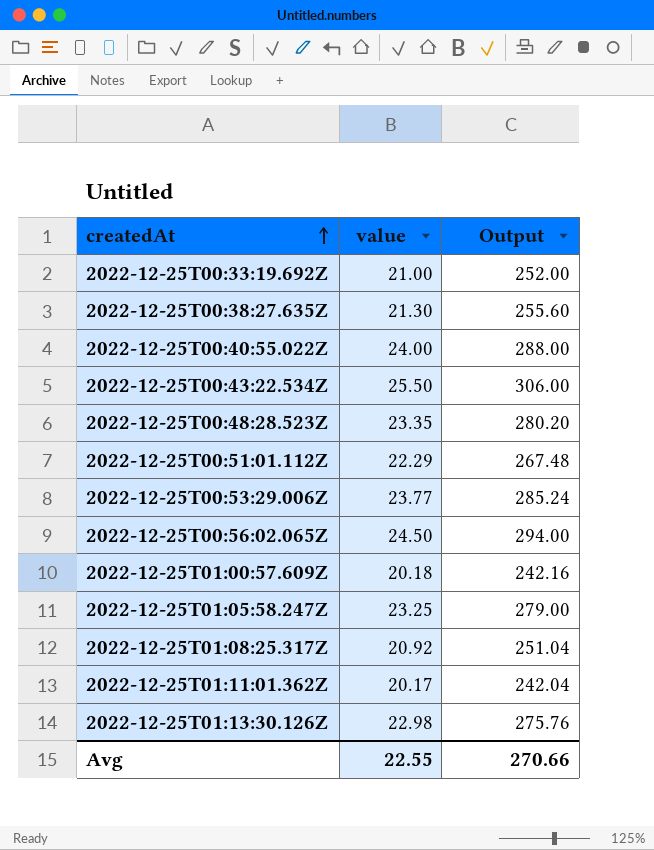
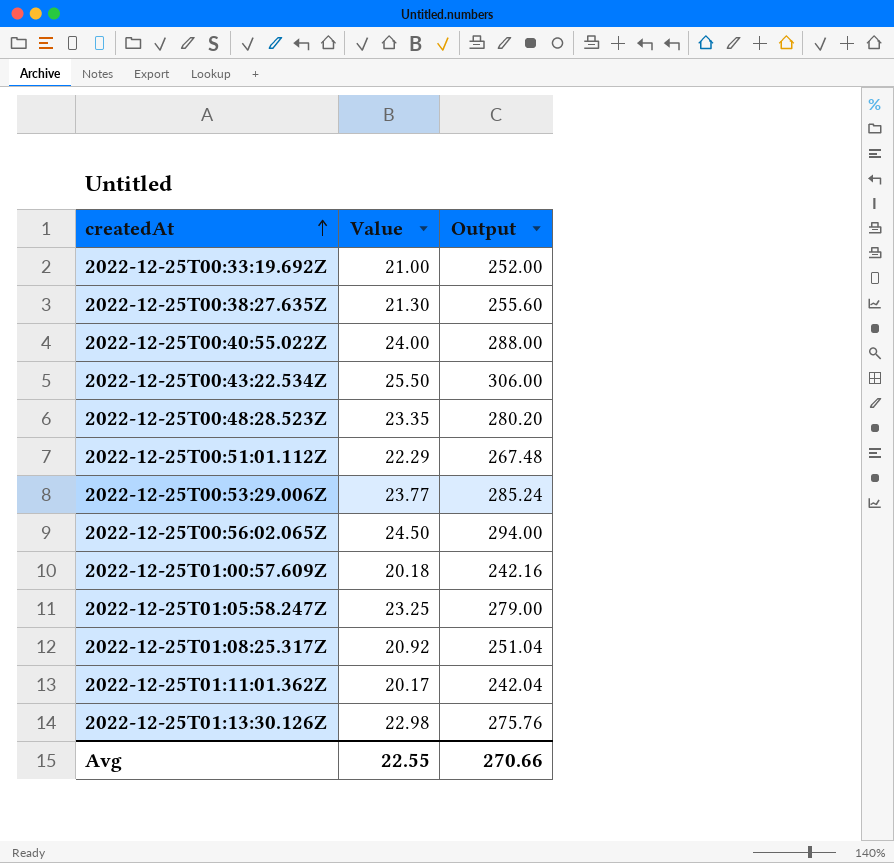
column name: value -> Value

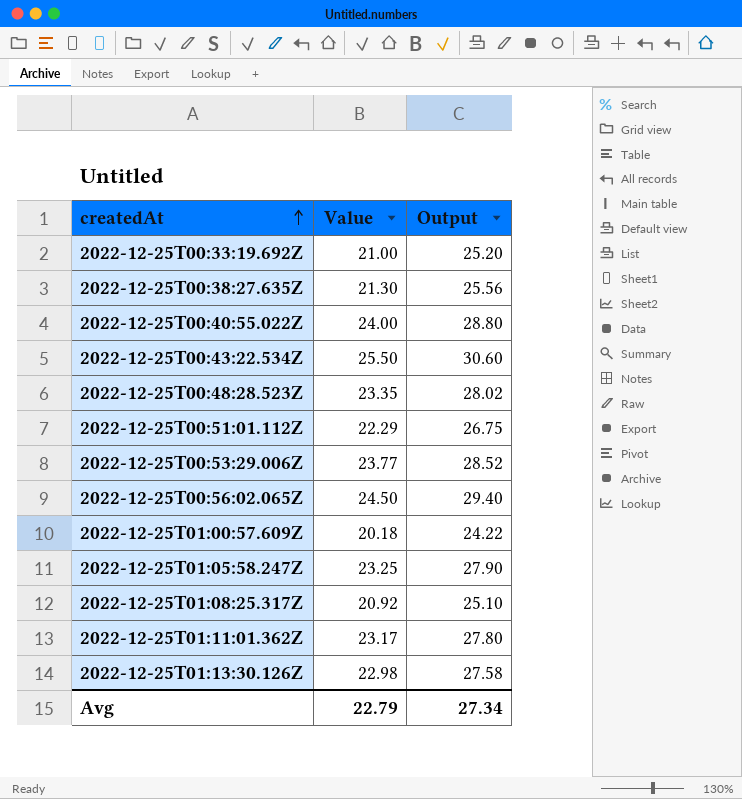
column Output | formula: [Value] * 12 -> [Value] * 1.2
2022-12-25T01:11:01.362Z | Value: 20.17 -> 23.17
Avg | Value: 22.55 -> 22.79
Avg | Output: 270.66 -> 27.34

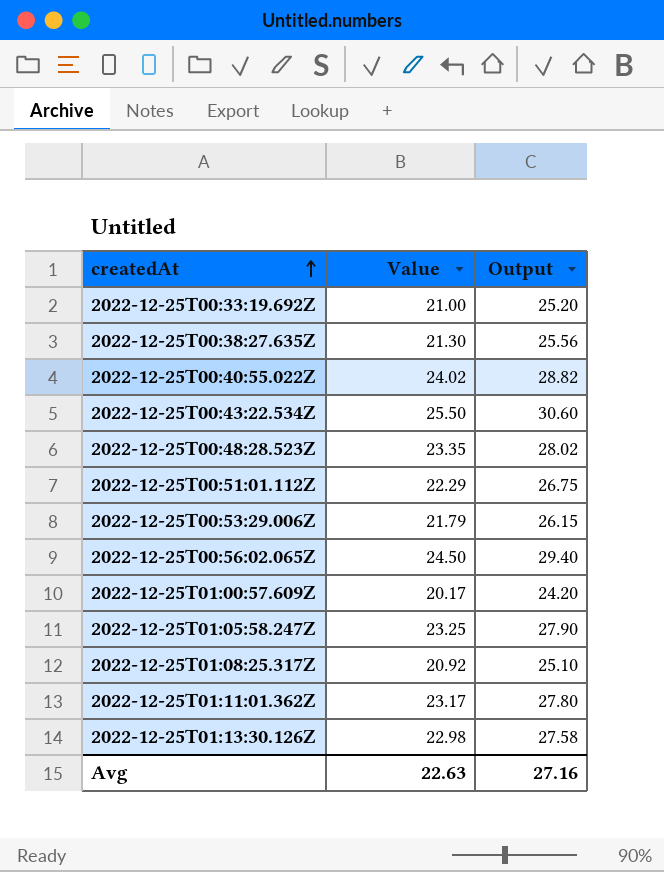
2022-12-25T00:40:55.022Z | Value: 24.00 -> 24.02
2022-12-25T00:40:55.022Z | Output: 28.80 -> 28.82
2022-12-25T00:53:29.006Z | Value: 23.77 -> 21.79
2022-12-25T00:53:29.006Z | Output: 28.52 -> 26.15
2022-12-25T01:00:57.609Z | Value: 20.18 -> 20.17
2022-12-25T01:00:57.609Z | Output: 24.22 -> 24.20
Avg | Value: 22.79 -> 22.63
Avg | Output: 27.34 -> 27.16

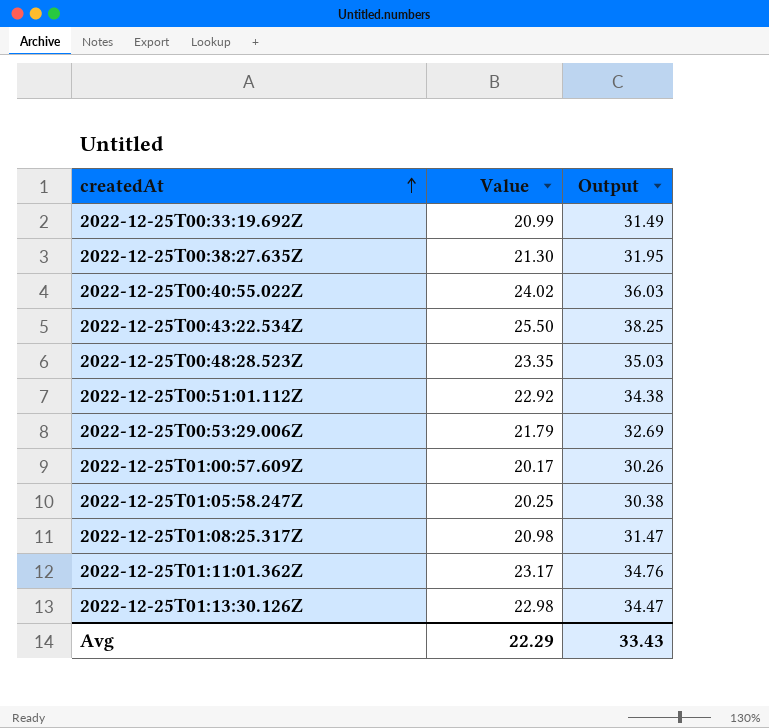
column Output | formula: [Value] * 1.2 -> [Value] * 1.5
row 2022-12-25T00:56:02.065Z: 24.50 | 29.40 -> none
2022-12-25T00:33:19.692Z | Value: 21.00 -> 20.99
2022-12-25T00:51:01.112Z | Value: 22.29 -> 22.92
2022-12-25T01:05:58.247Z | Value: 23.25 -> 20.25
2022-12-25T01:08:25.317Z | Value: 20.92 -> 20.98
Avg | Value: 22.63 -> 22.29
Avg | Output: 27.16 -> 33.43

